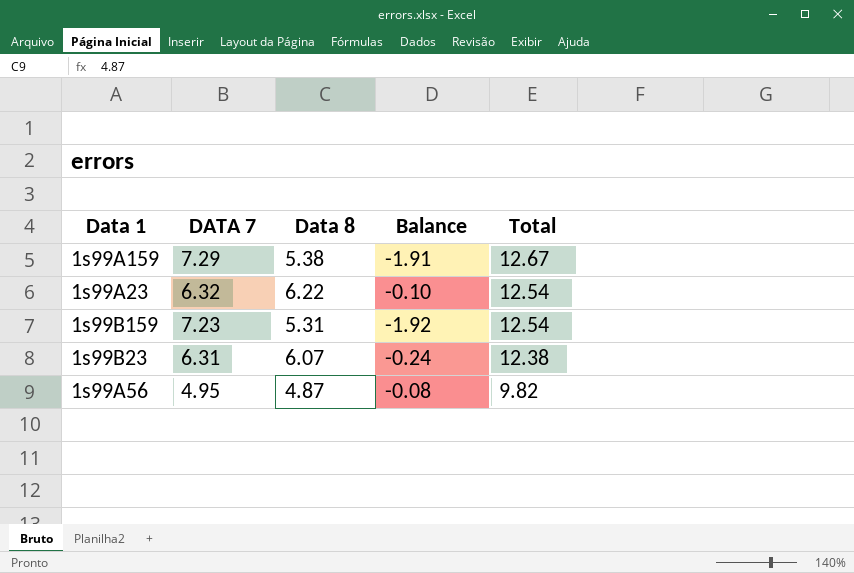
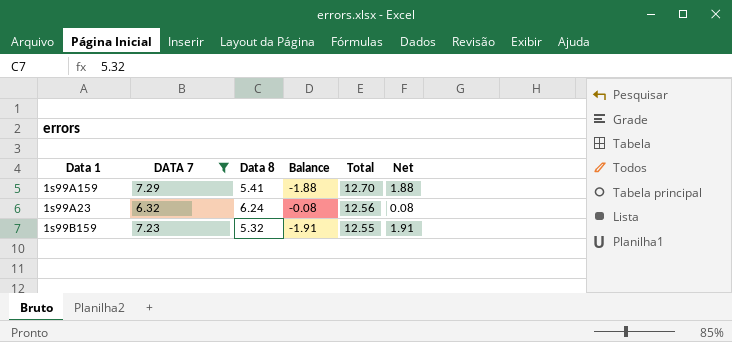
filter: none -> DATA 7 >= 6.32
column Net | formula: none -> [DATA 7] - [Data 8]
1s99A159 | Data 8: 5.38 -> 5.41
1s99A159 | Balance: -1.91 -> -1.88
1s99A159 | Total: 12.67 -> 12.70
1s99A23 | Data 8: 6.22 -> 6.24
1s99A23 | Balance: -0.10 -> -0.08
1s99A23 | Total: 12.54 -> 12.56
1s99B159 | Data 8: 5.31 -> 5.32
1s99B159 | Balance: -1.92 -> -1.91
1s99B159 | Total: 12.54 -> 12.55

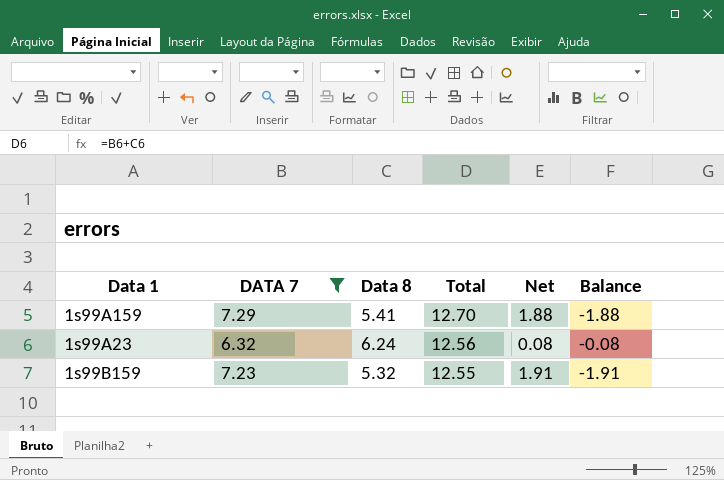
column Balance | position: 4 -> 6

